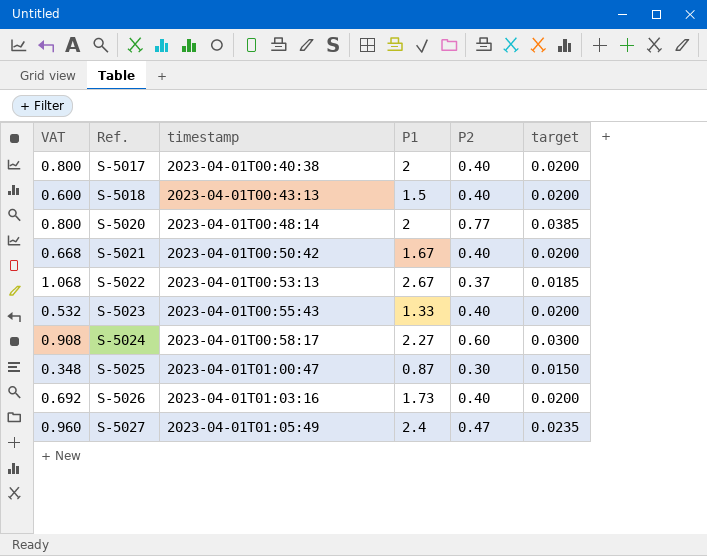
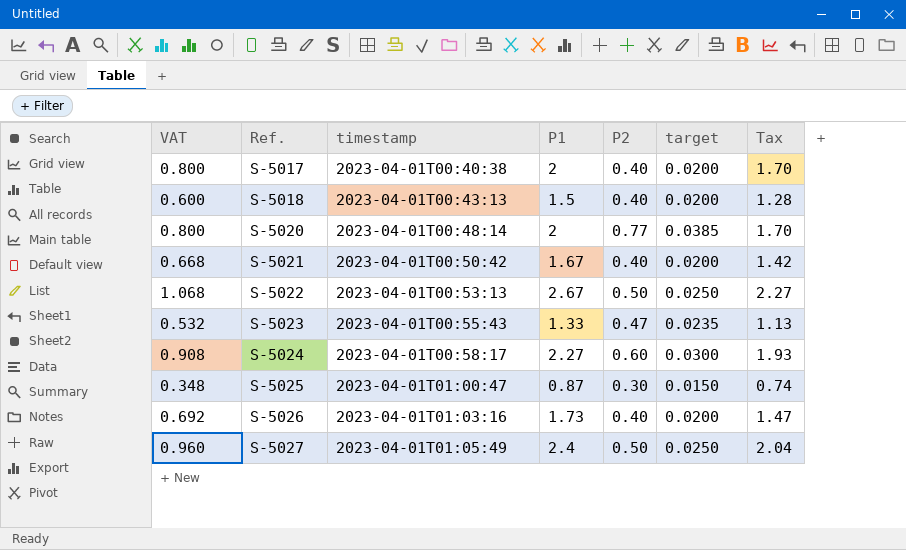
column Tax | formula: none -> [P1] * 0.85
S-5022 | P2: 0.37 -> 0.50
S-5022 | target: 0.0185 -> 0.0250
S-5023 | P2: 0.40 -> 0.47
S-5023 | target: 0.0200 -> 0.0235
S-5027 | P2: 0.47 -> 0.50
S-5027 | target: 0.0235 -> 0.0250

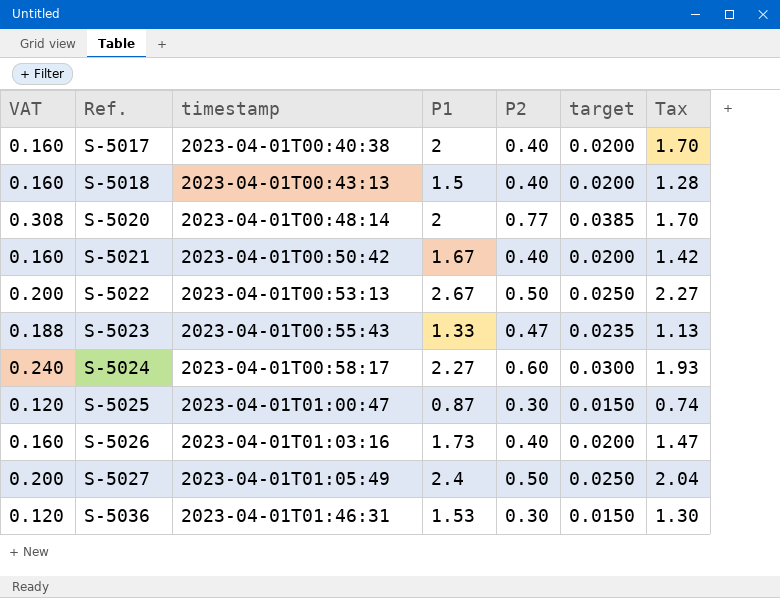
column VAT | formula: [P1] * 0.4 -> [P2] * 0.4
row S-5036: none -> 0.120 | 2023-04-01T01:46:31 | 1.53 | 0.30 | 0.0150 | 1.30

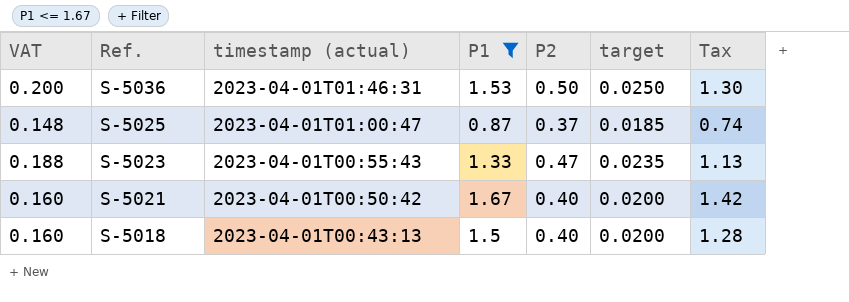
filter: none -> P1 <= 1.67
row order: Ref. ascending -> Ref. descending
column name: timestamp -> timestamp (actual)
S-5036 | VAT: 0.120 -> 0.200
S-5036 | P2: 0.30 -> 0.50
S-5036 | target: 0.0150 -> 0.0250
S-5025 | VAT: 0.120 -> 0.148
S-5025 | P2: 0.30 -> 0.37
S-5025 | target: 0.0150 -> 0.0185

